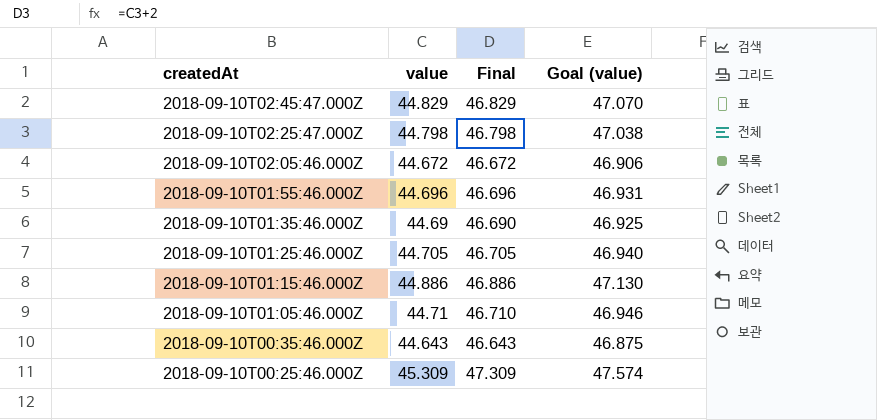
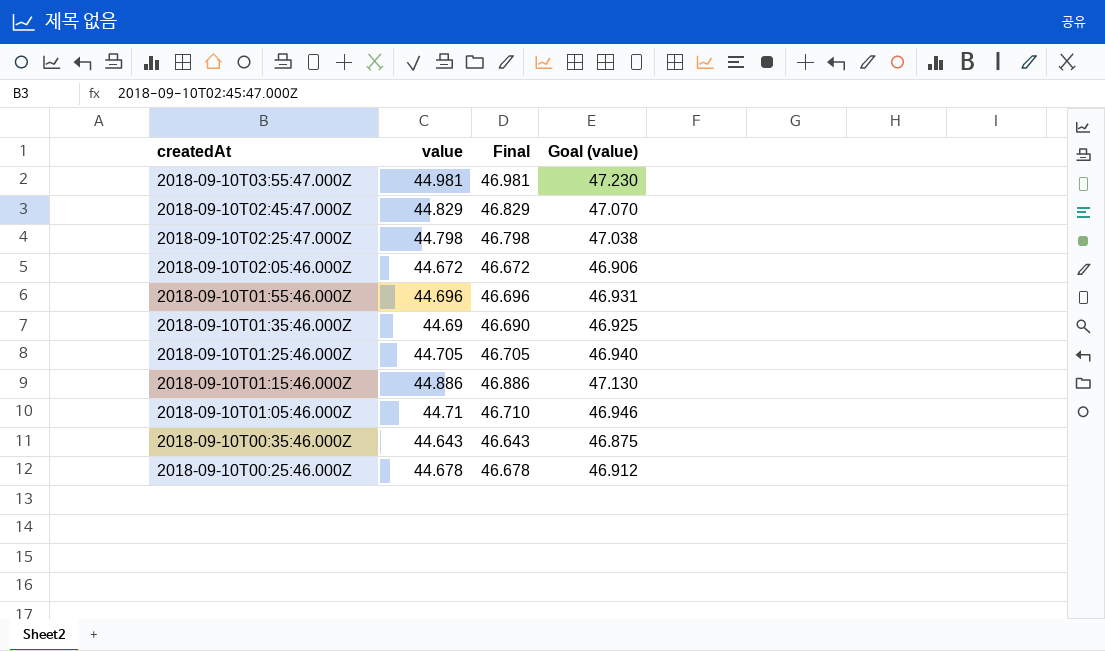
row 2018-09-10T03:55:47.000Z: none -> 44.981 | 46.981 | 47.230
2018-09-10T00:25:46.000Z | value: 45.309 -> 44.678
2018-09-10T00:25:46.000Z | Final: 47.309 -> 46.678
2018-09-10T00:25:46.000Z | Goal (value): 47.574 -> 46.912

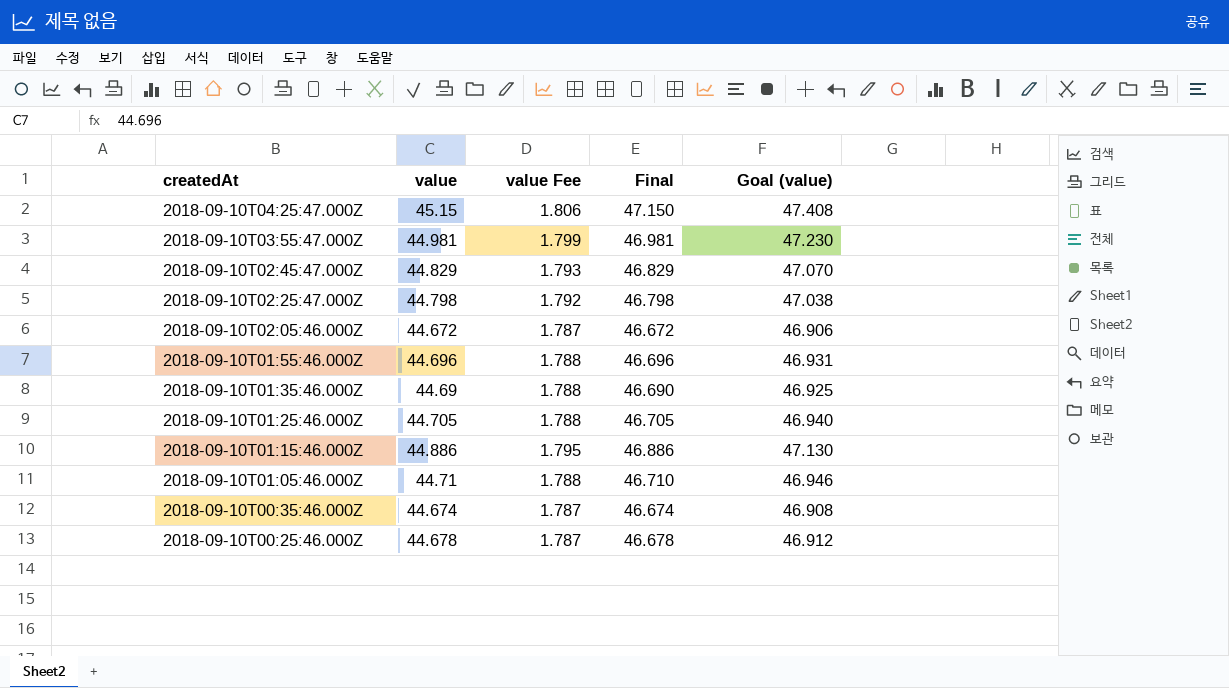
column value Fee | formula: none -> [value] * 0.04
row 2018-09-10T04:25:47.000Z: none -> 45.15 | 1.806 | 47.150 | 47.408
2018-09-10T00:35:46.000Z | value: 44.643 -> 44.674
2018-09-10T00:35:46.000Z | Final: 46.643 -> 46.674
2018-09-10T00:35:46.000Z | Goal (value): 46.875 -> 46.908

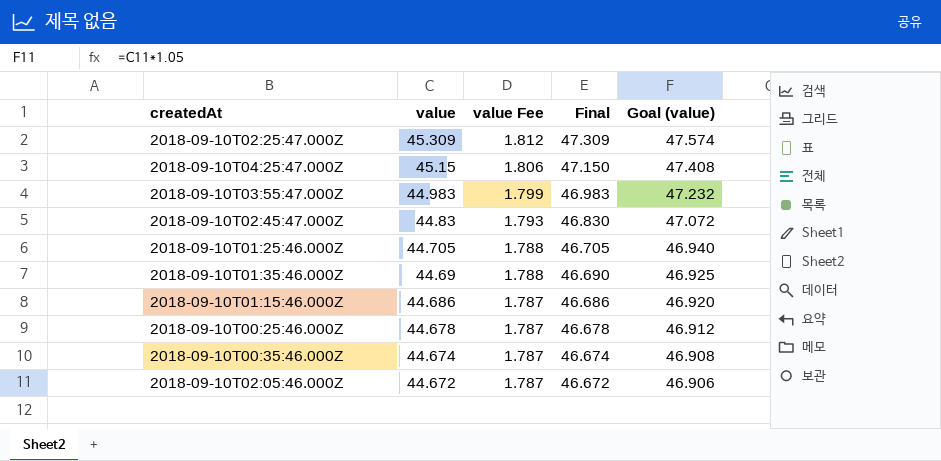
row order: createdAt descending -> value descending
row 2018-09-10T01:55:46.000Z: 44.696 | 1.788 | 46.696 | 46.931 -> none
row 2018-09-10T01:05:46.000Z: 44.71 | 1.788 | 46.710 | 46.946 -> none
2018-09-10T02:25:47.000Z | value: 44.798 -> 45.309
2018-09-10T02:25:47.000Z | value Fee: 1.792 -> 1.812
2018-09-10T02:25:47.000Z | Final: 46.798 -> 47.309
2018-09-10T02:25:47.000Z | Goal (value): 47.038 -> 47.574
2018-09-10T03:55:47.000Z | value: 44.981 -> 44.983
2018-09-10T03:55:47.000Z | Final: 46.981 -> 46.983
2018-09-10T03:55:47.000Z | Goal (value): 47.230 -> 47.232
2018-09-10T02:45:47.000Z | value: 44.829 -> 44.83
2018-09-10T02:45:47.000Z | Final: 46.829 -> 46.830
2018-09-10T02:45:47.000Z | Goal (value): 47.070 -> 47.072
2018-09-10T01:15:46.000Z | value: 44.886 -> 44.686
2018-09-10T01:15:46.000Z | value Fee: 1.795 -> 1.787
2018-09-10T01:15:46.000Z | Final: 46.886 -> 46.686
2018-09-10T01:15:46.000Z | Goal (value): 47.130 -> 46.920

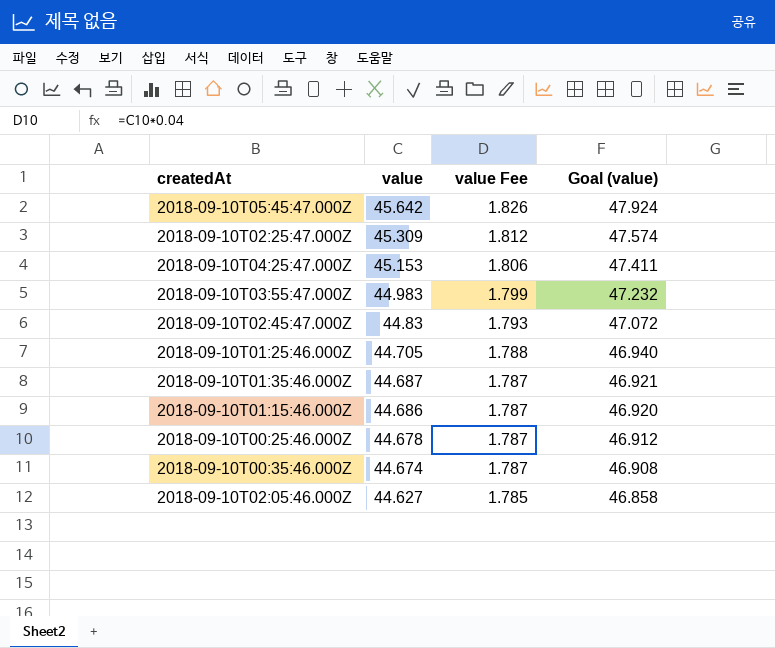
column Final | formula: [value] + 2 -> none
row 2018-09-10T05:45:47.000Z: none -> 45.642 | 1.826 | 47.924
2018-09-10T04:25:47.000Z | value: 45.15 -> 45.153
2018-09-10T04:25:47.000Z | Goal (value): 47.408 -> 47.411
2018-09-10T01:35:46.000Z | value: 44.69 -> 44.687
2018-09-10T01:35:46.000Z | value Fee: 1.788 -> 1.787
2018-09-10T01:35:46.000Z | Goal (value): 46.925 -> 46.921
2018-09-10T02:05:46.000Z | value: 44.672 -> 44.627
2018-09-10T02:05:46.000Z | value Fee: 1.787 -> 1.785
2018-09-10T02:05:46.000Z | Goal (value): 46.906 -> 46.858

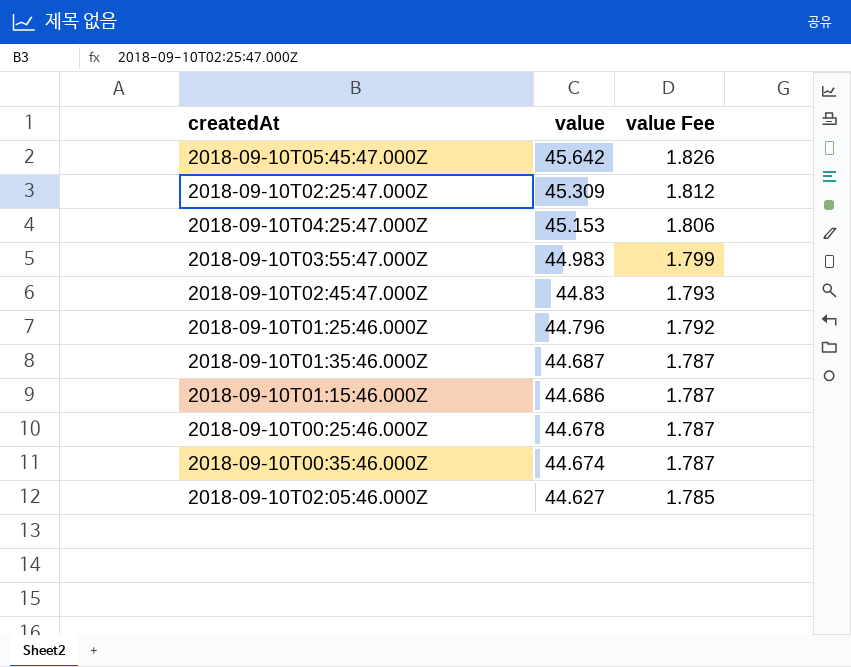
column Goal (value) | formula: [value] * 1.05 -> none
2018-09-10T01:25:46.000Z | value: 44.705 -> 44.796
2018-09-10T01:25:46.000Z | value Fee: 1.788 -> 1.792

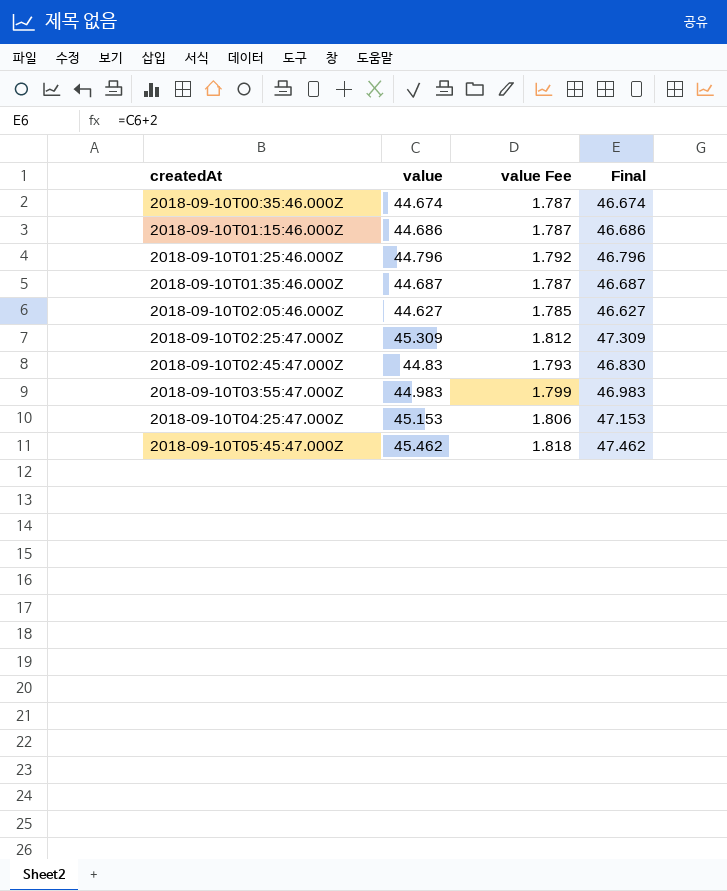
row order: value descending -> createdAt ascending
column Final | formula: none -> [value] + 2
row 2018-09-10T00:25:46.000Z: 44.678 | 1.787 -> none
2018-09-10T05:45:47.000Z | value: 45.642 -> 45.462
2018-09-10T05:45:47.000Z | value Fee: 1.826 -> 1.818

